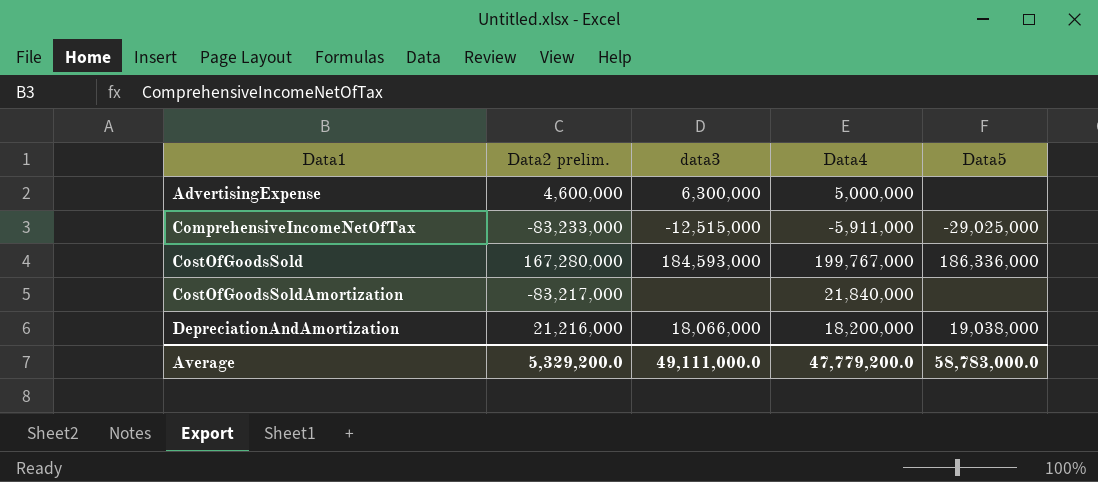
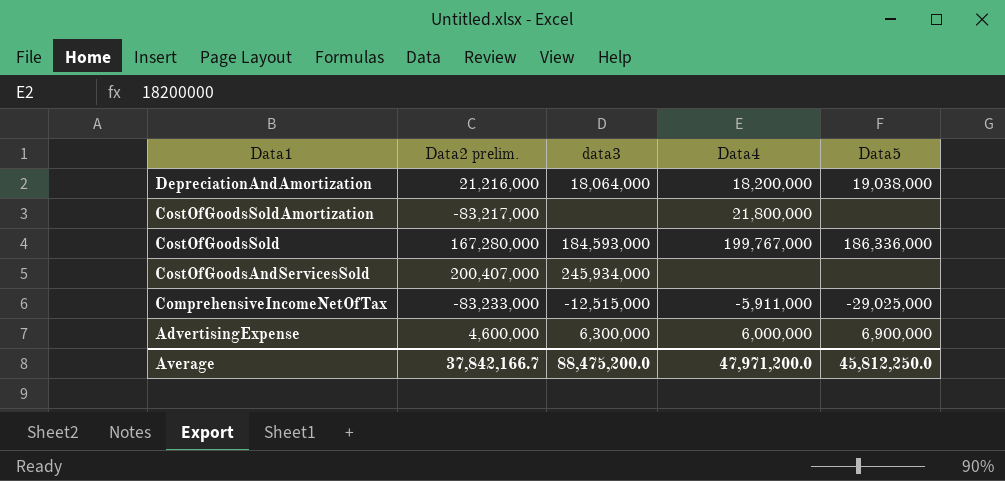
row order: Data1 ascending -> Data1 descending
DepreciationAndAmortization | data3: 18,066,000 -> 18,064,000
CostOfGoodsSoldAmortization | Data4: 21,840,000 -> 21,800,000
row CostOfGoodsAndServicesSold: none -> 200,407,000 | 245,934,000 | none | none
AdvertisingExpense | Data4: 5,000,000 -> 6,000,000
AdvertisingExpense | Data5: none -> 6,900,000
Average | Data2 prelim.: 5,329,200.0 -> 37,842,166.7
Average | data3: 49,111,000.0 -> 88,475,200.0
Average | Data4: 47,779,200.0 -> 47,971,200.0
Average | Data5: 58,783,000.0 -> 45,812,250.0

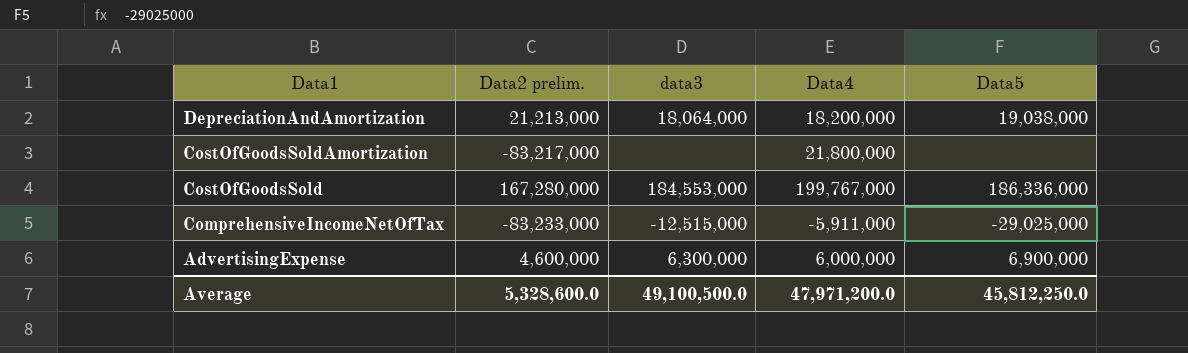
row CostOfGoodsAndServicesSold: 200,407,000 | 245,934,000 | none | none -> none
DepreciationAndAmortization | Data2 prelim.: 21,216,000 -> 21,213,000
CostOfGoodsSold | data3: 184,593,000 -> 184,553,000
Average | Data2 prelim.: 37,842,166.7 -> 5,328,600.0
Average | data3: 88,475,200.0 -> 49,100,500.0

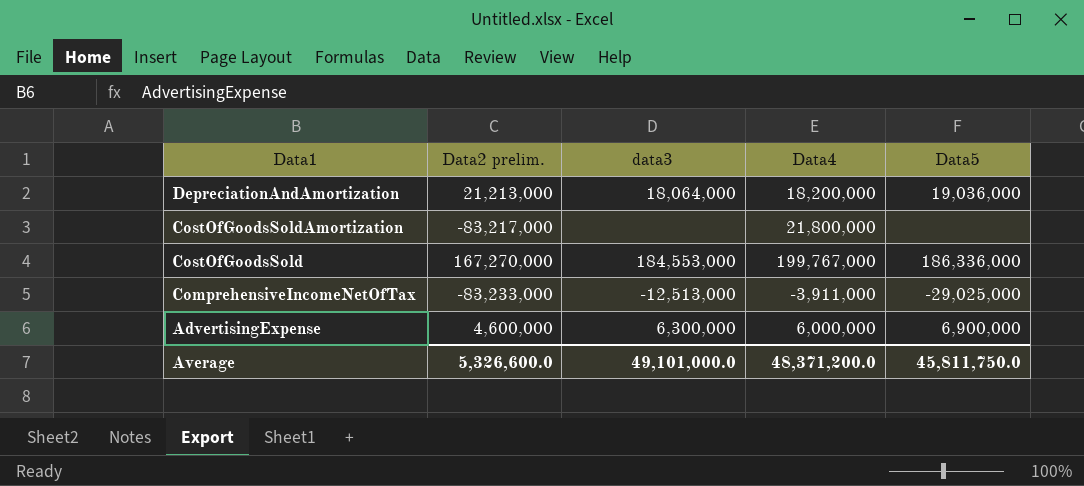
DepreciationAndAmortization | Data5: 19,038,000 -> 19,036,000
CostOfGoodsSold | Data2 prelim.: 167,280,000 -> 167,270,000
ComprehensiveIncomeNetOfTax | data3: -12,515,000 -> -12,513,000
ComprehensiveIncomeNetOfTax | Data4: -5,911,000 -> -3,911,000
Average | Data2 prelim.: 5,328,600.0 -> 5,326,600.0
Average | data3: 49,100,500.0 -> 49,101,000.0
Average | Data4: 47,971,200.0 -> 48,371,200.0
Average | Data5: 45,812,250.0 -> 45,811,750.0

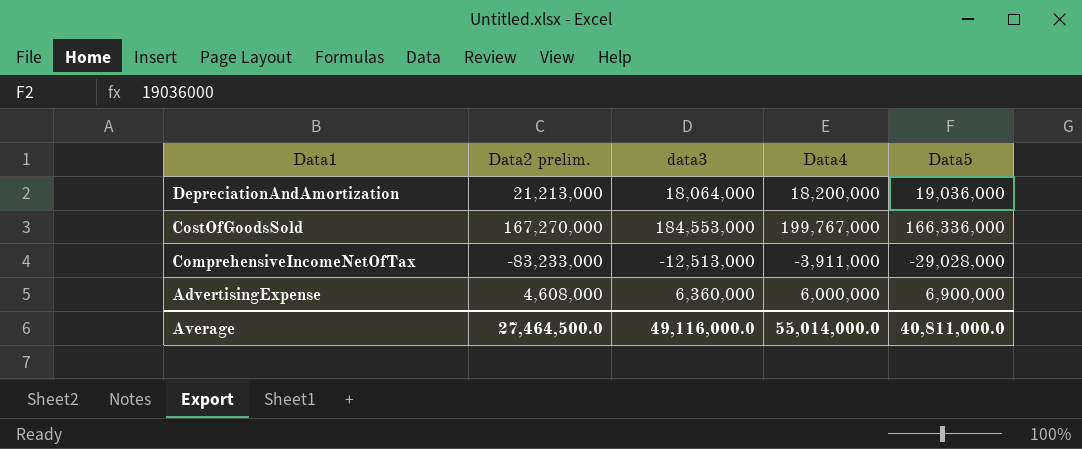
row CostOfGoodsSoldAmortization: -83,217,000 | none | 21,800,000 | none -> none
CostOfGoodsSold | Data5: 186,336,000 -> 166,336,000
ComprehensiveIncomeNetOfTax | Data5: -29,025,000 -> -29,028,000
AdvertisingExpense | Data2 prelim.: 4,600,000 -> 4,608,000
AdvertisingExpense | data3: 6,300,000 -> 6,360,000
Average | Data2 prelim.: 5,326,600.0 -> 27,464,500.0
Average | data3: 49,101,000.0 -> 49,116,000.0
Average | Data4: 48,371,200.0 -> 55,014,000.0
Average | Data5: 45,811,750.0 -> 40,811,000.0

